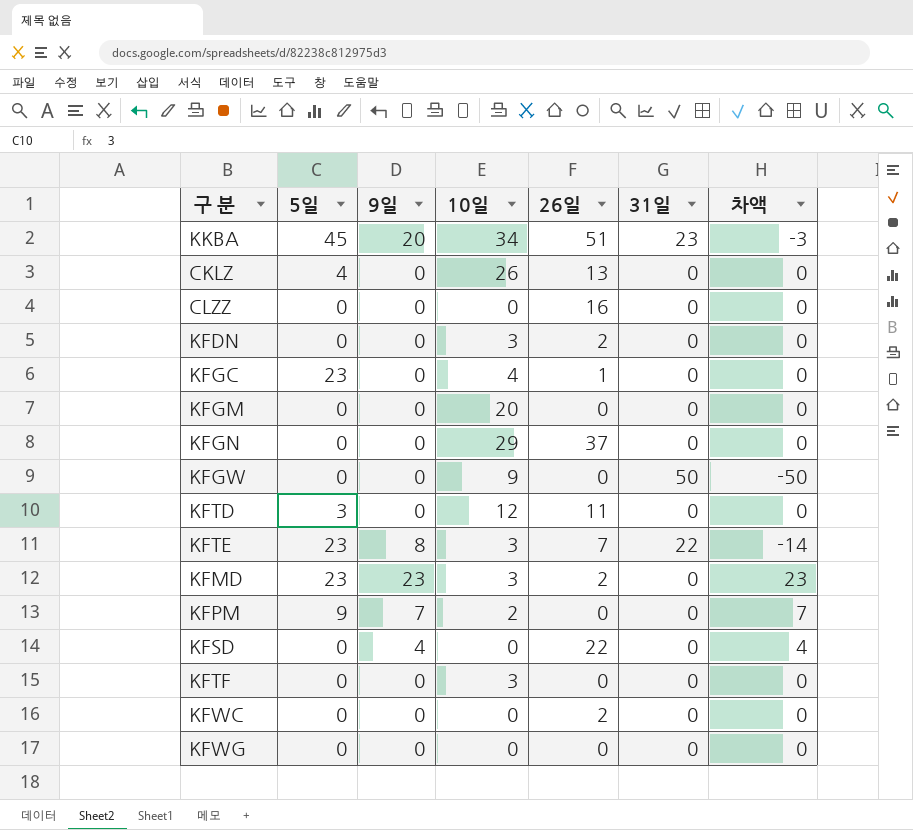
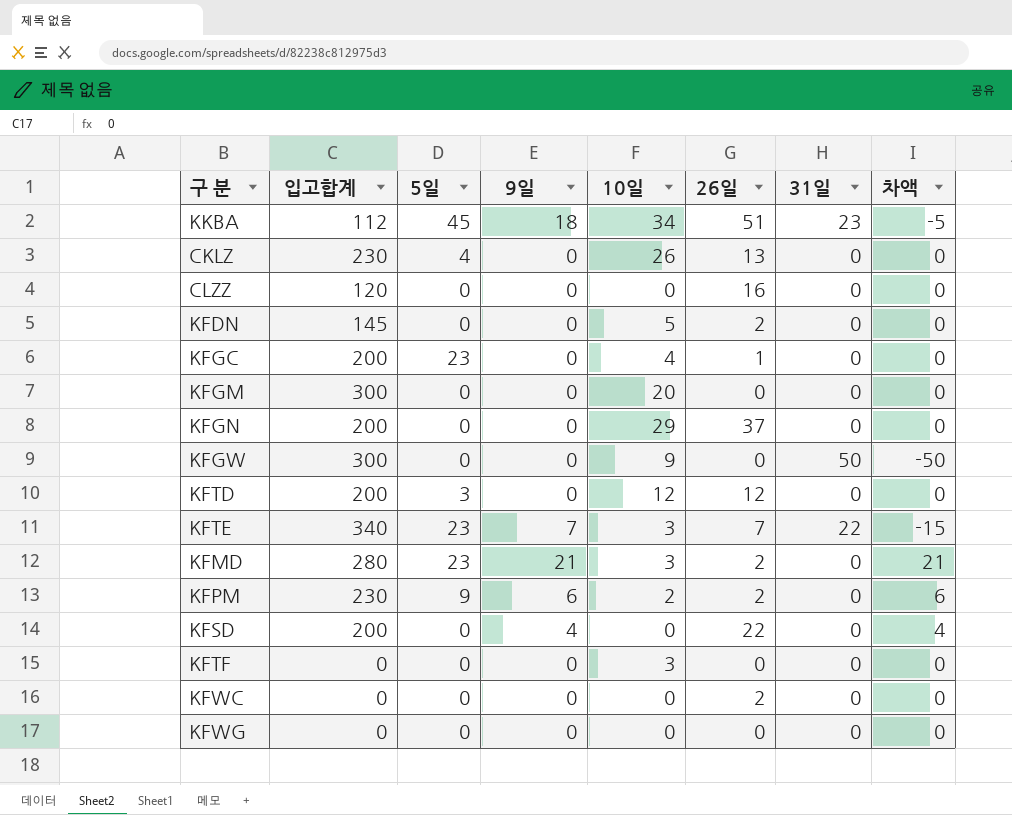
column 입고합계 | position: none -> 2
KKBA | 9일: 20 -> 18
KKBA | 차액: -3 -> -5
KFDN | 10일: 3 -> 5
KFTD | 26일: 11 -> 12
KFTE | 9일: 8 -> 7
KFTE | 차액: -14 -> -15
KFMD | 9일: 23 -> 21
KFMD | 차액: 23 -> 21
KFPM | 9일: 7 -> 6
KFPM | 26일: 0 -> 2
KFPM | 차액: 7 -> 6

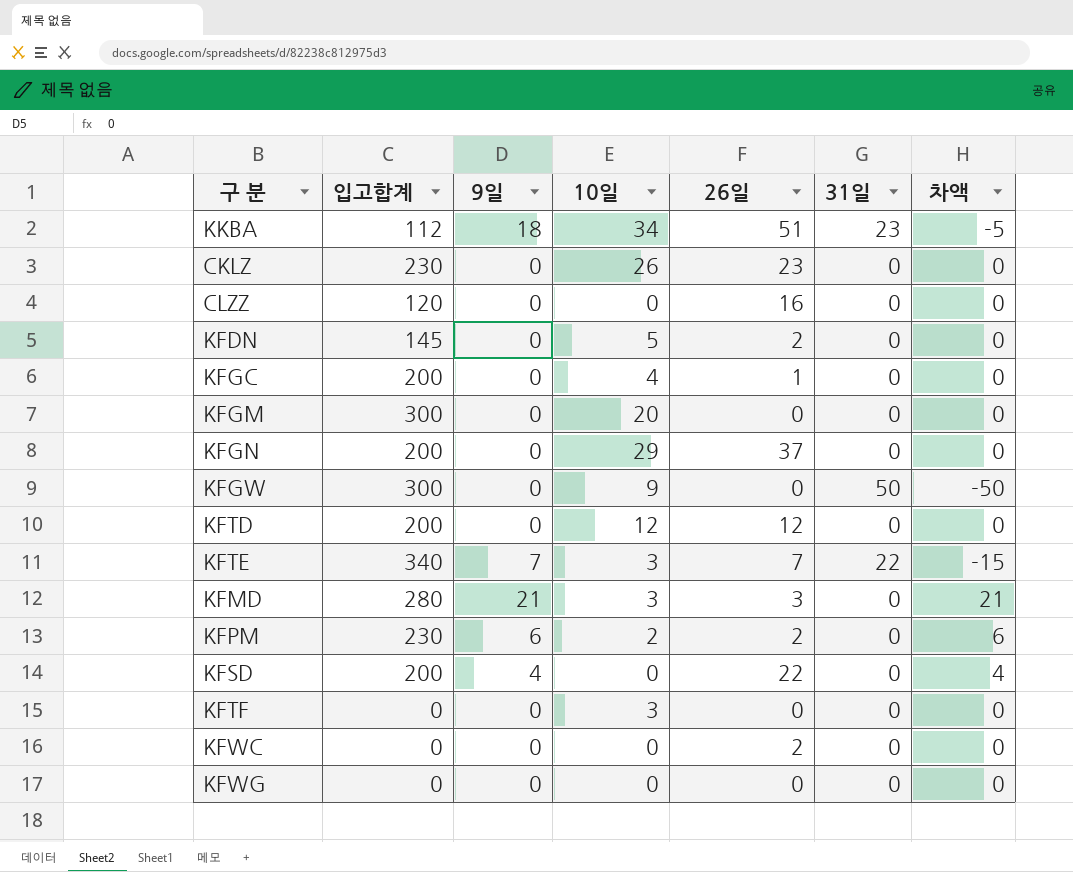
column 5일 | position: 3 -> none
CKLZ | 26일: 13 -> 23
KFMD | 26일: 2 -> 3

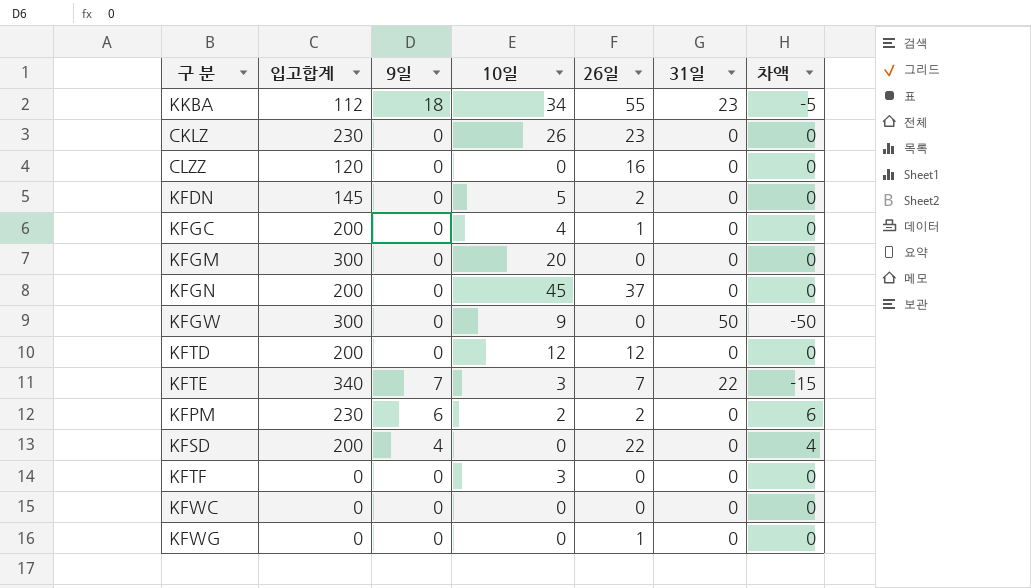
row KFMD: 280 | 21 | 3 | 3 | 0 | 21 -> none
KKBA | 26일: 51 -> 55
KFGN | 10일: 29 -> 45
KFWC | 26일: 2 -> 0
KFWG | 26일: 0 -> 1

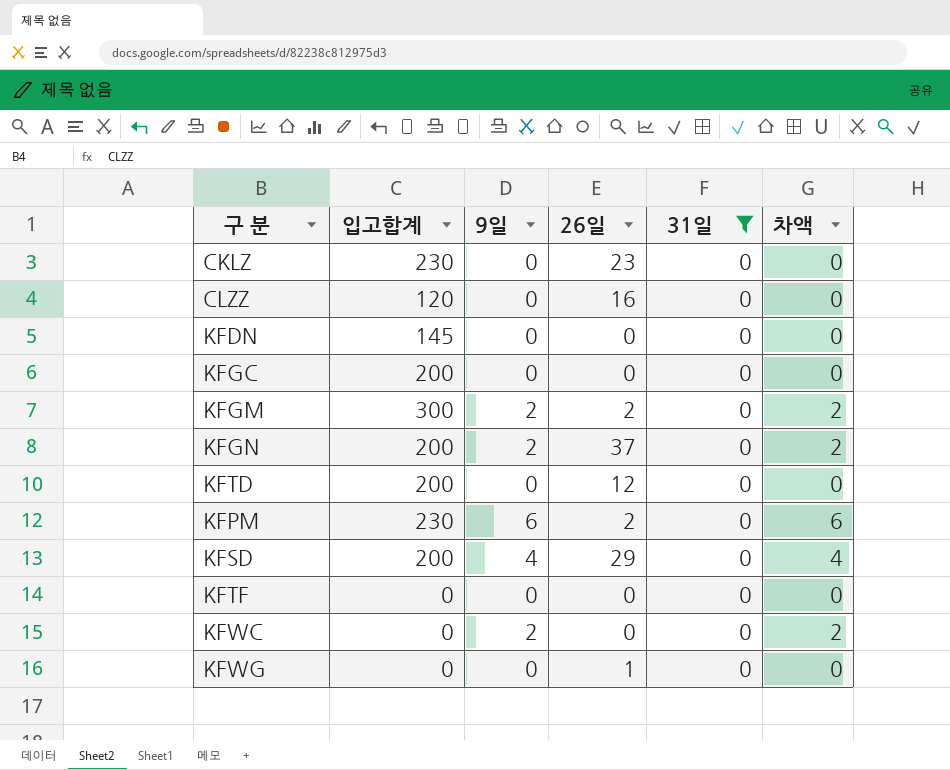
filter: none -> 31일 = 0
column 10일 | position: 4 -> none
KFDN | 26일: 2 -> 0
KFGC | 26일: 1 -> 0
KFGM | 9일: 0 -> 2
KFGM | 26일: 0 -> 2
KFGM | 차액: 0 -> 2
KFGN | 9일: 0 -> 2
KFGN | 차액: 0 -> 2
KFSD | 26일: 22 -> 29
KFWC | 9일: 0 -> 2
KFWC | 차액: 0 -> 2

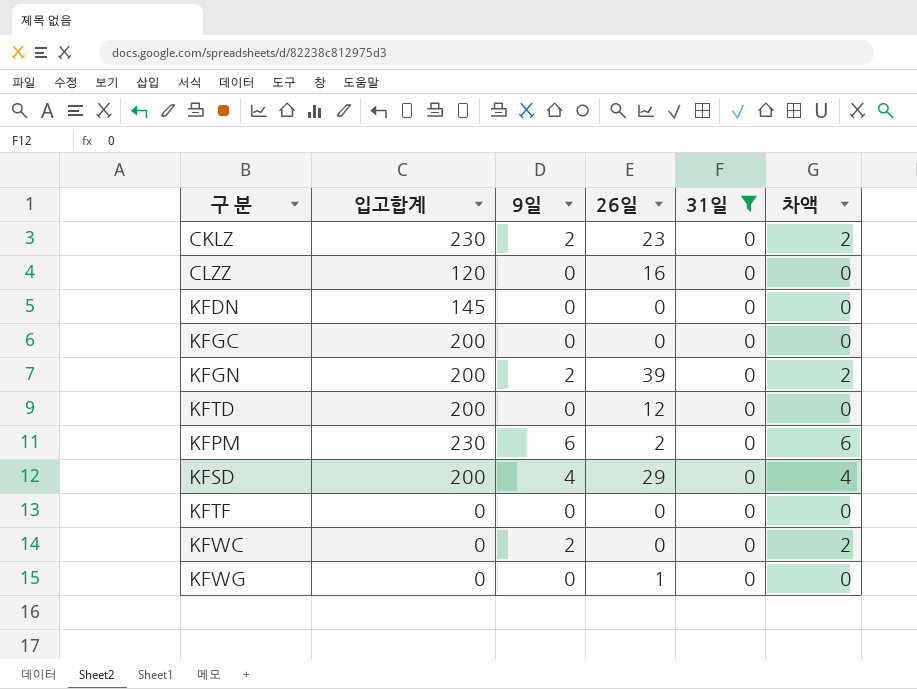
row KFGM: 300 | 2 | 2 | 0 | 2 -> none
CKLZ | 9일: 0 -> 2
CKLZ | 차액: 0 -> 2
KFGN | 26일: 37 -> 39

